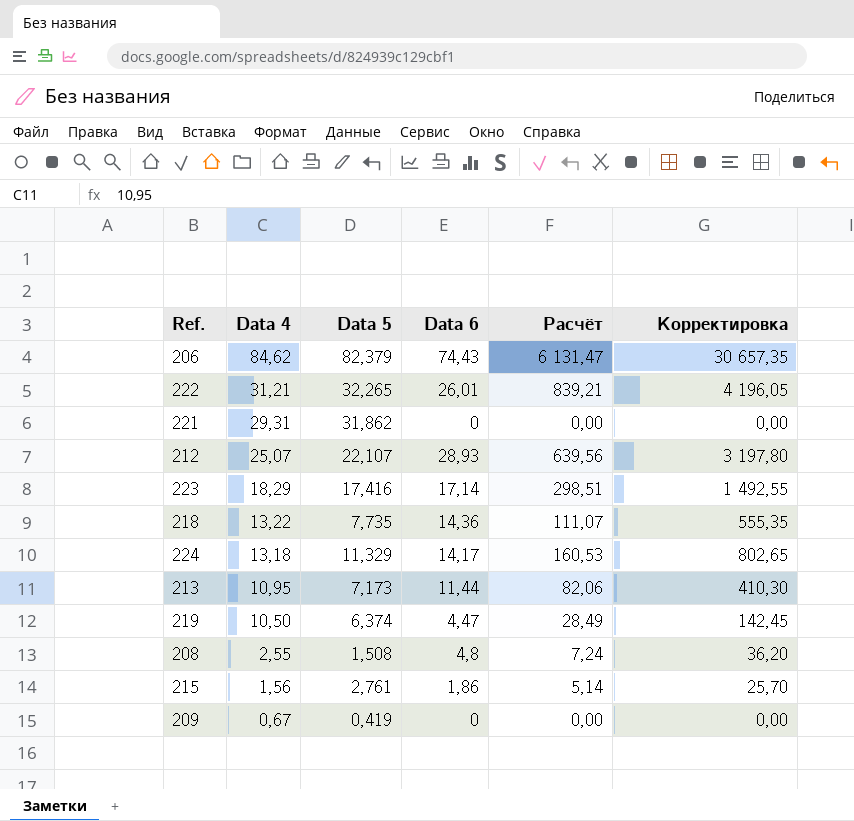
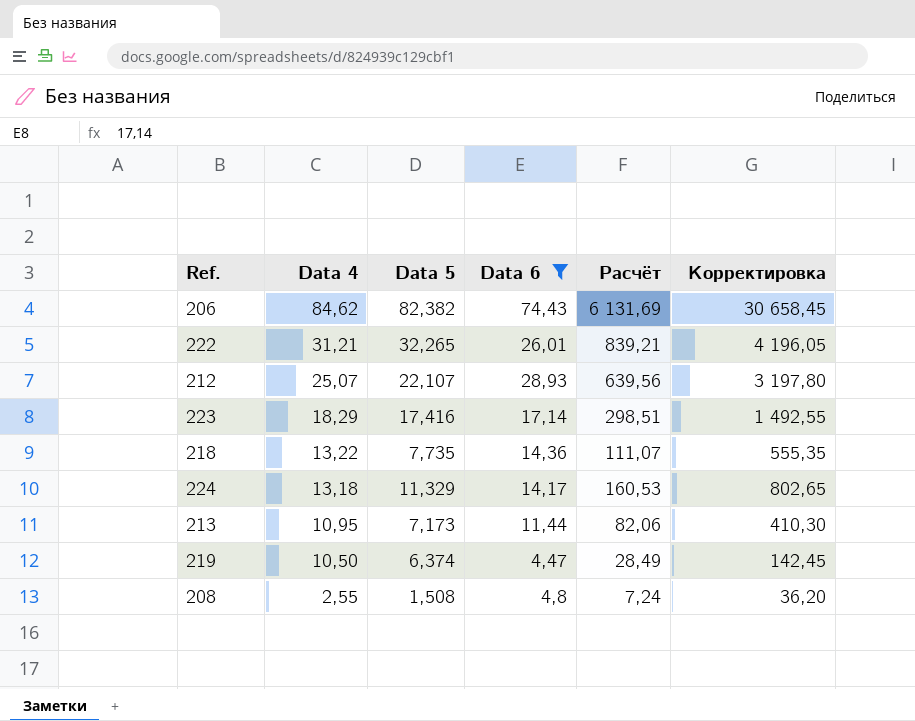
filter: none -> Data 6 >= 4,47
206 | Data 5: 82,379 -> 82,382
206 | Расчёт: 6 131,47 -> 6 131,69
206 | Корректировка: 30 657,35 -> 30 658,45

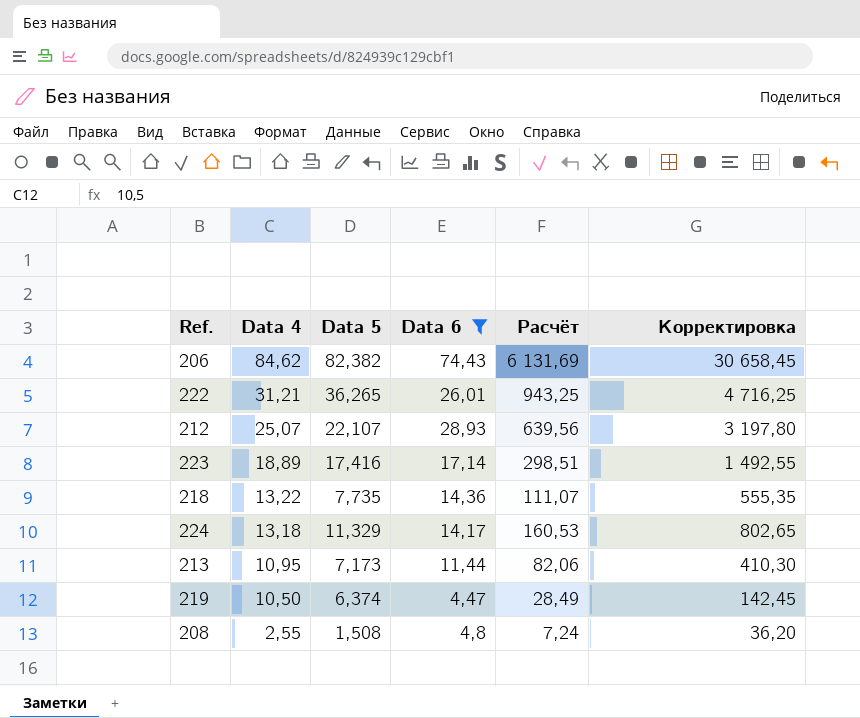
222 | Data 5: 32,265 -> 36,265
222 | Расчёт: 839,21 -> 943,25
222 | Корректировка: 4 196,05 -> 4 716,25
223 | Data 4: 18,29 -> 18,89

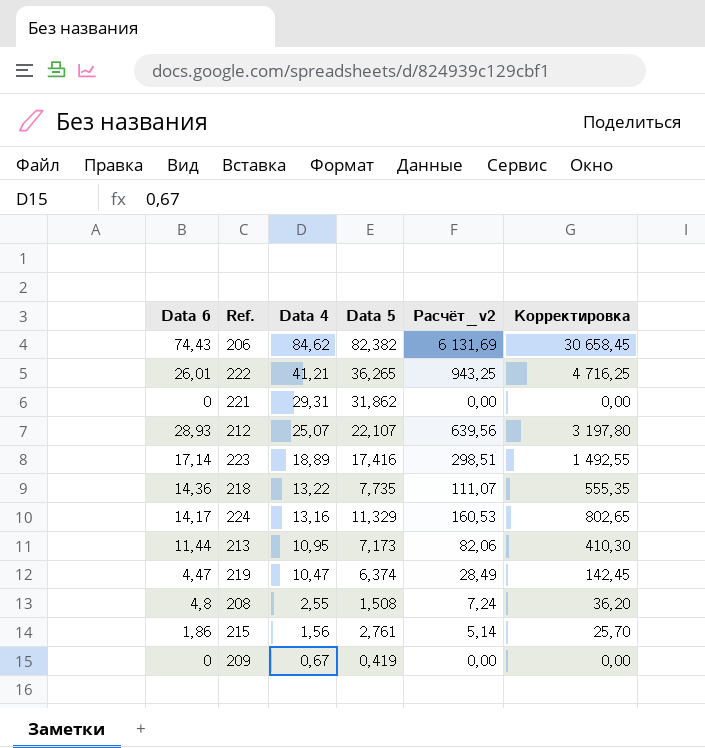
filter: Data 6 >= 4,47 -> none
column Data 6 | position: 4 -> 1
column name: Расчёт -> Расчёт_v2
222 | Data 4: 31,21 -> 41,21
224 | Data 4: 13,18 -> 13,16
219 | Data 4: 10,50 -> 10,47

